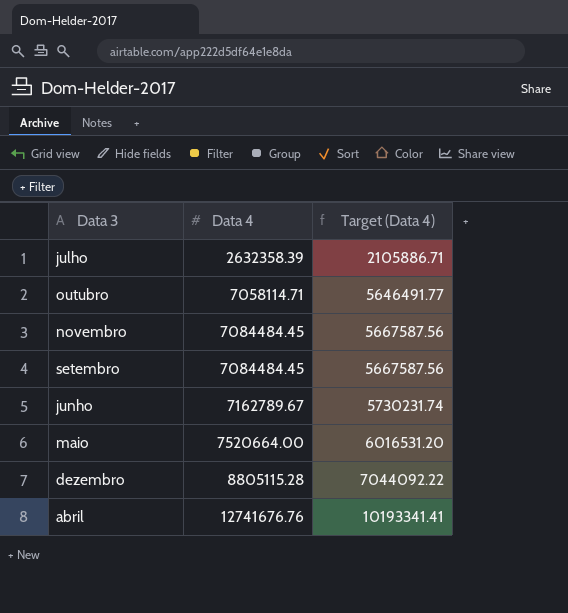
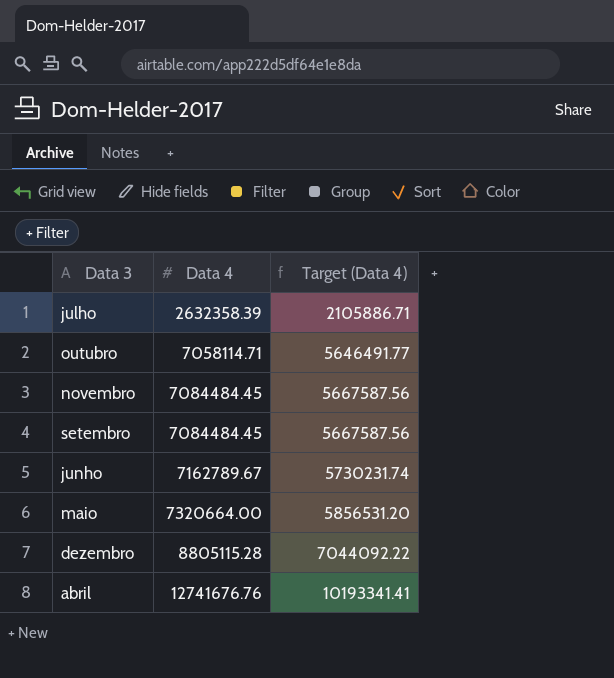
maio | Data 4: 7520664.00 -> 7320664.00
maio | Target (Data 4): 6016531.20 -> 5856531.20

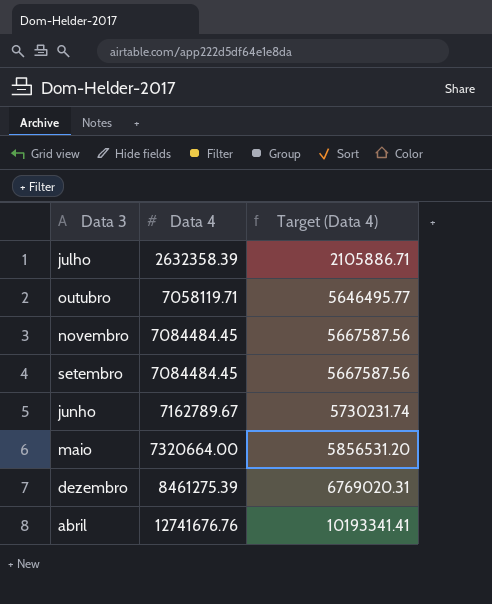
outubro | Data 4: 7058114.71 -> 7058119.71
outubro | Target (Data 4): 5646491.77 -> 5646495.77
dezembro | Data 4: 8805115.28 -> 8461275.39
dezembro | Target (Data 4): 7044092.22 -> 6769020.31

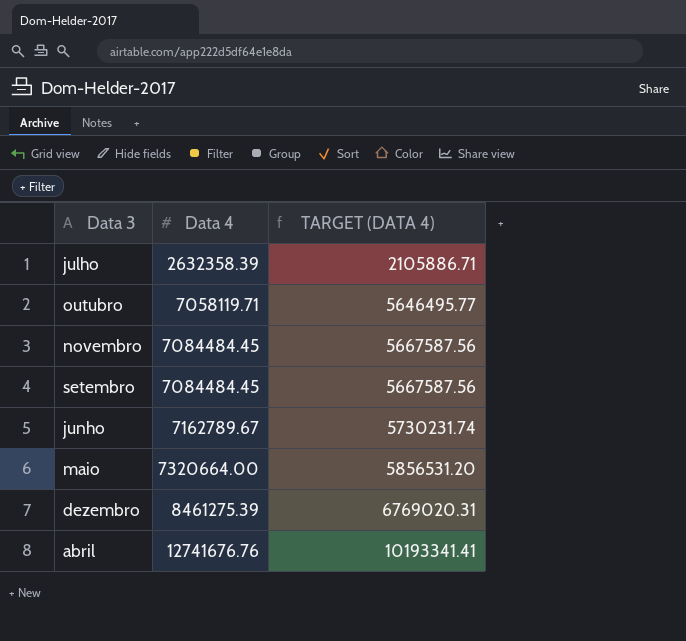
column name: Target (Data 4) -> TARGET (DATA 4)

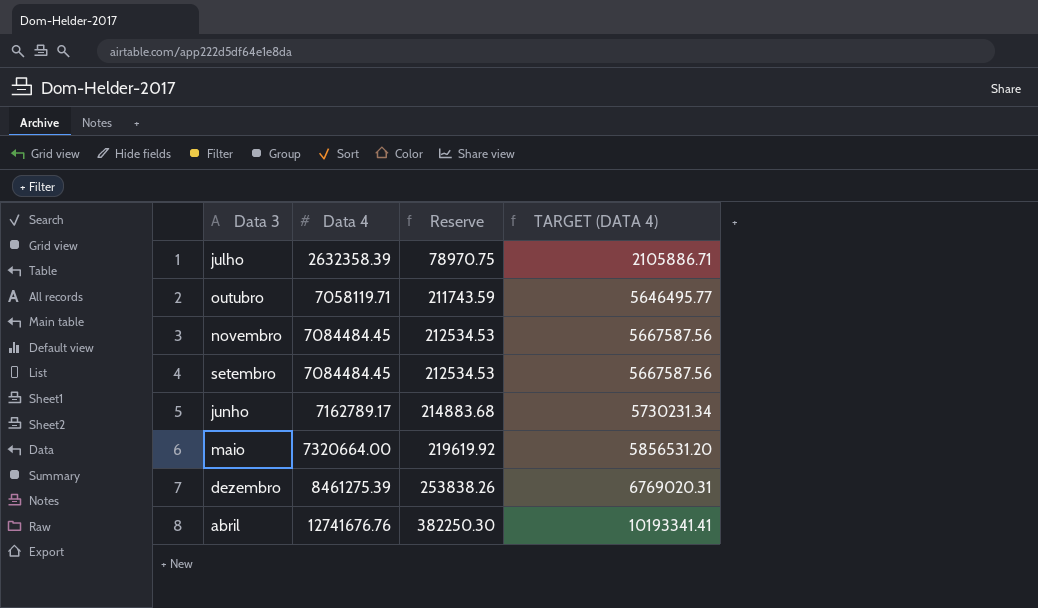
column Reserve | formula: none -> [Data 4] * 0.03
junho | Data 4: 7162789.67 -> 7162789.17
junho | TARGET (DATA 4): 5730231.74 -> 5730231.34

